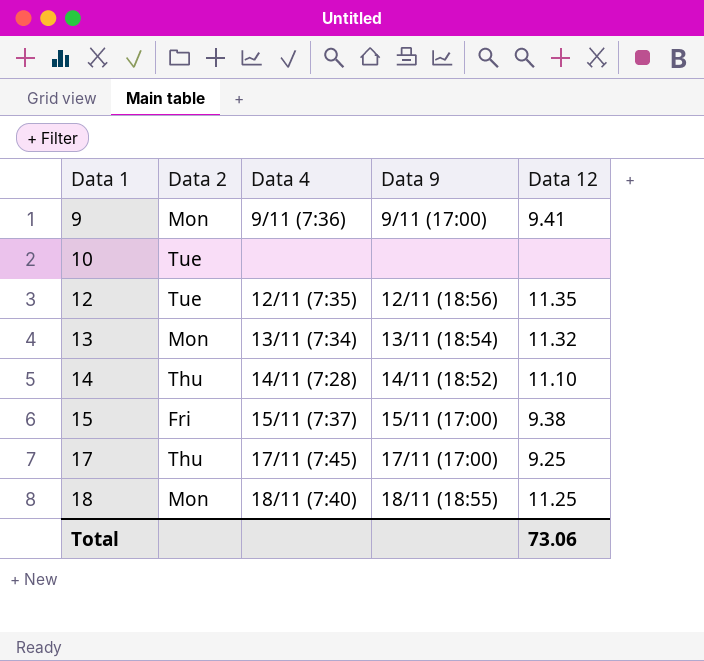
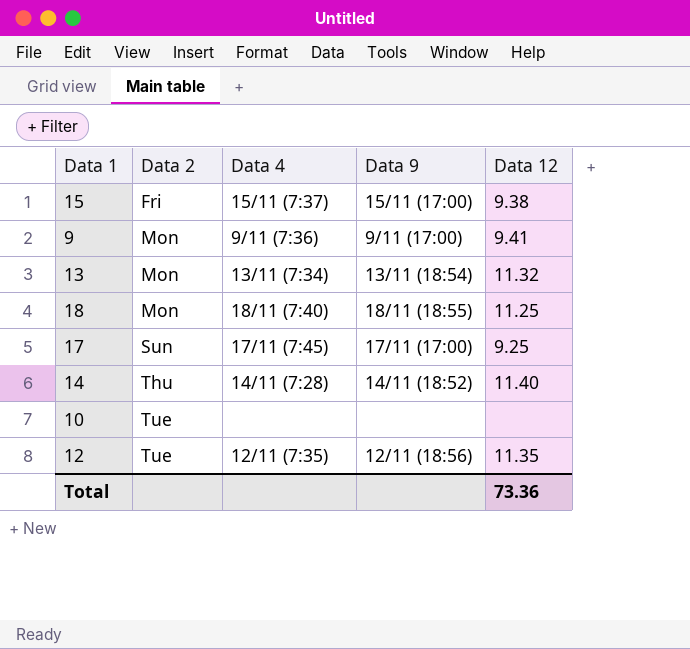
row order: Data 1 ascending -> Data 2 ascending
17 | Data 2: Thu -> Sun
14 | Data 12: 11.10 -> 11.40
Total | Data 12: 73.06 -> 73.36

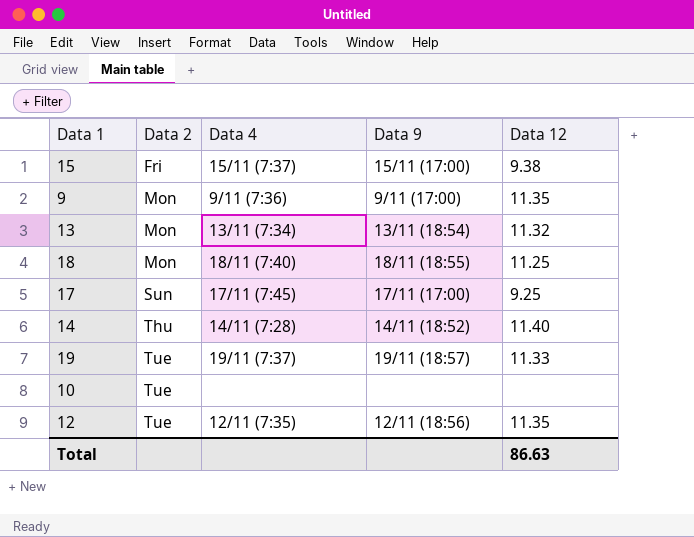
9 | Data 12: 9.41 -> 11.35
row 19: none -> Tue | 19/11 (7:37) | 19/11 (18:57) | 11.33
Total | Data 12: 73.36 -> 86.63

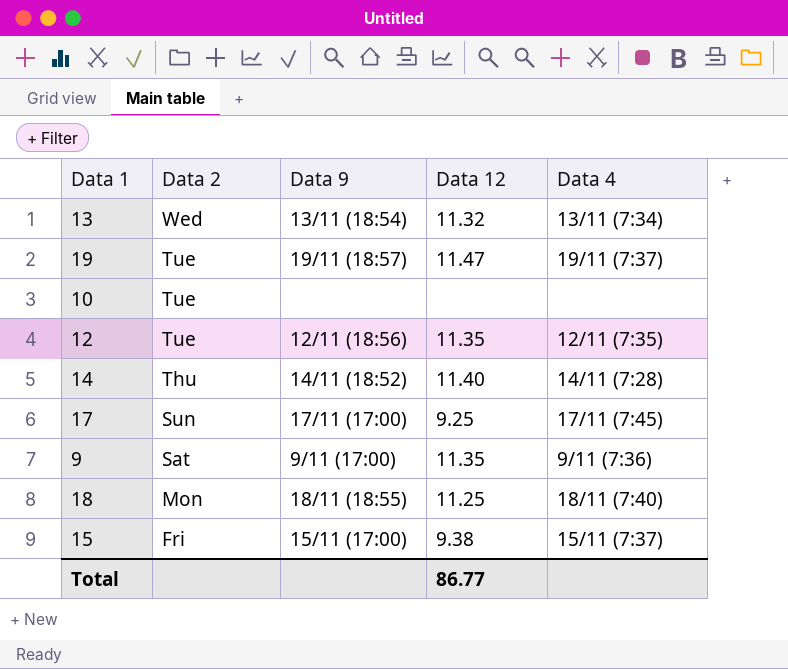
row order: Data 2 ascending -> Data 2 descending
column Data 4 | position: 3 -> 5
13 | Data 2: Mon -> Wed
19 | Data 12: 11.33 -> 11.47
9 | Data 2: Mon -> Sat
Total | Data 12: 86.63 -> 86.77

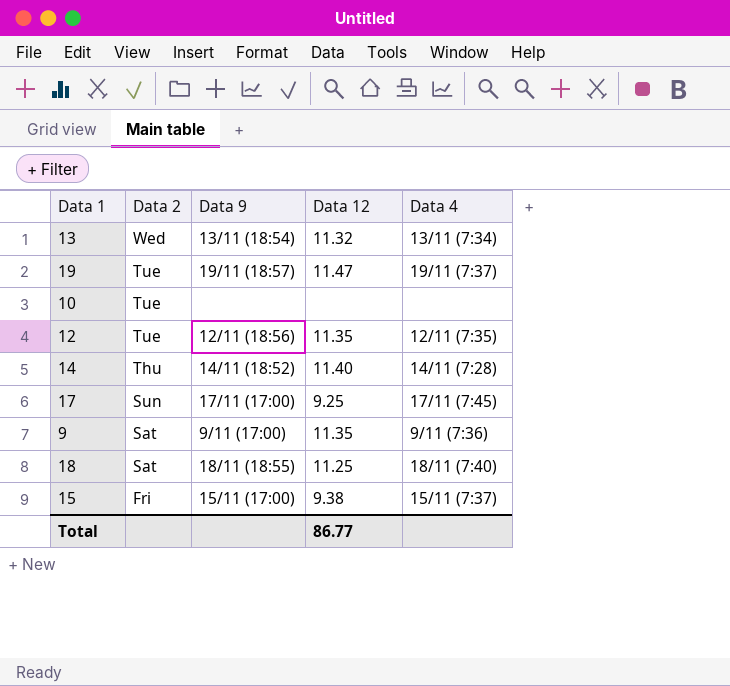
18 | Data 2: Mon -> Sat

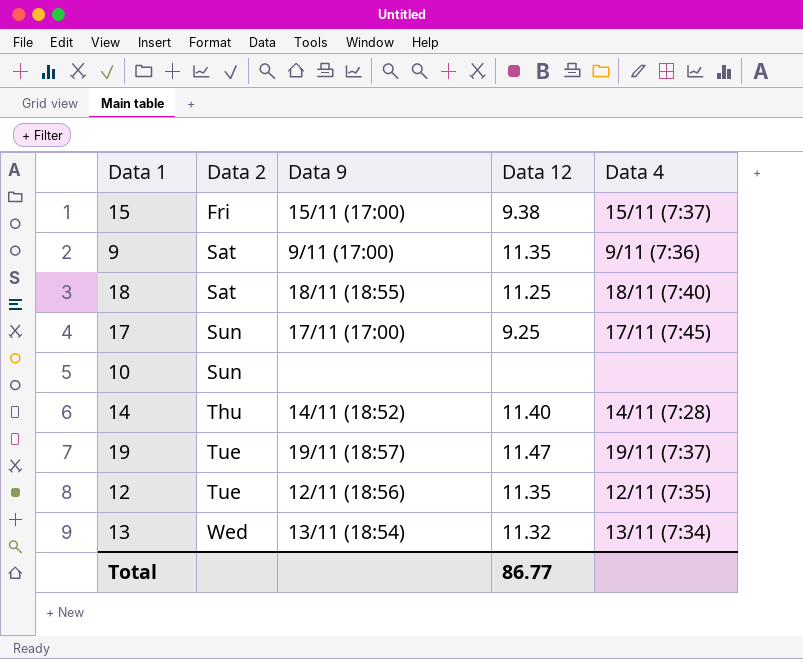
row order: Data 2 descending -> Data 2 ascending
10 | Data 2: Tue -> Sun

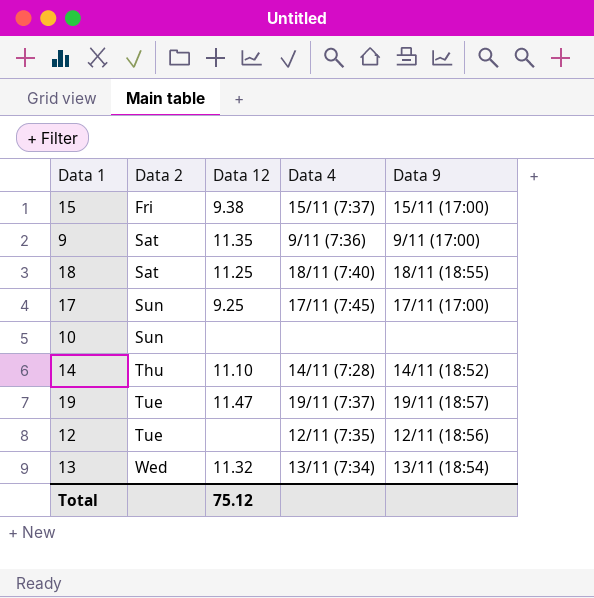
column Data 9 | position: 3 -> 5
14 | Data 12: 11.40 -> 11.10
12 | Data 12: 11.35 -> none
Total | Data 12: 86.77 -> 75.12

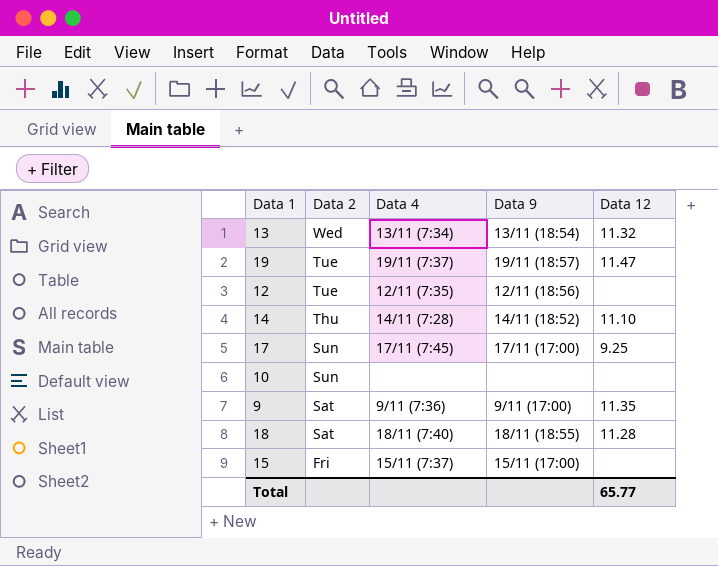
row order: Data 2 ascending -> Data 2 descending
column Data 12 | position: 3 -> 5
18 | Data 12: 11.25 -> 11.28
15 | Data 12: 9.38 -> none
Total | Data 12: 75.12 -> 65.77

